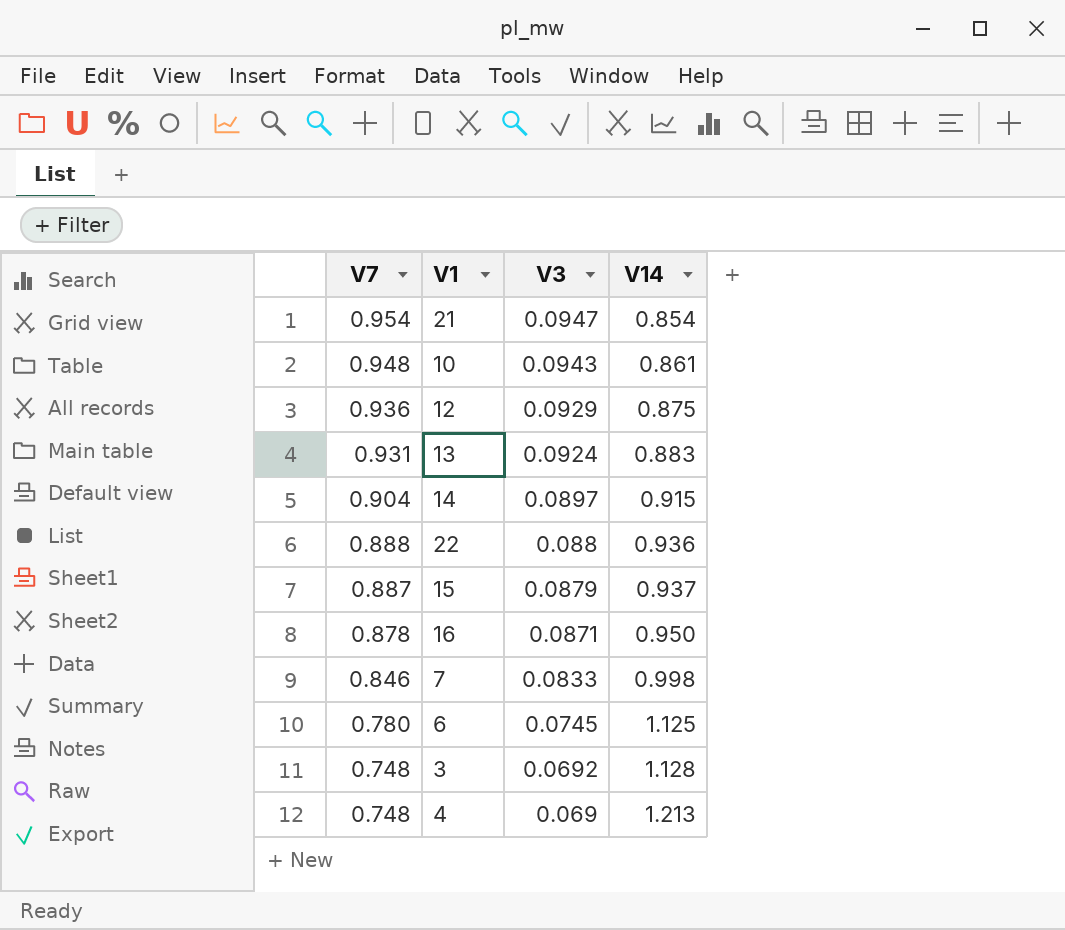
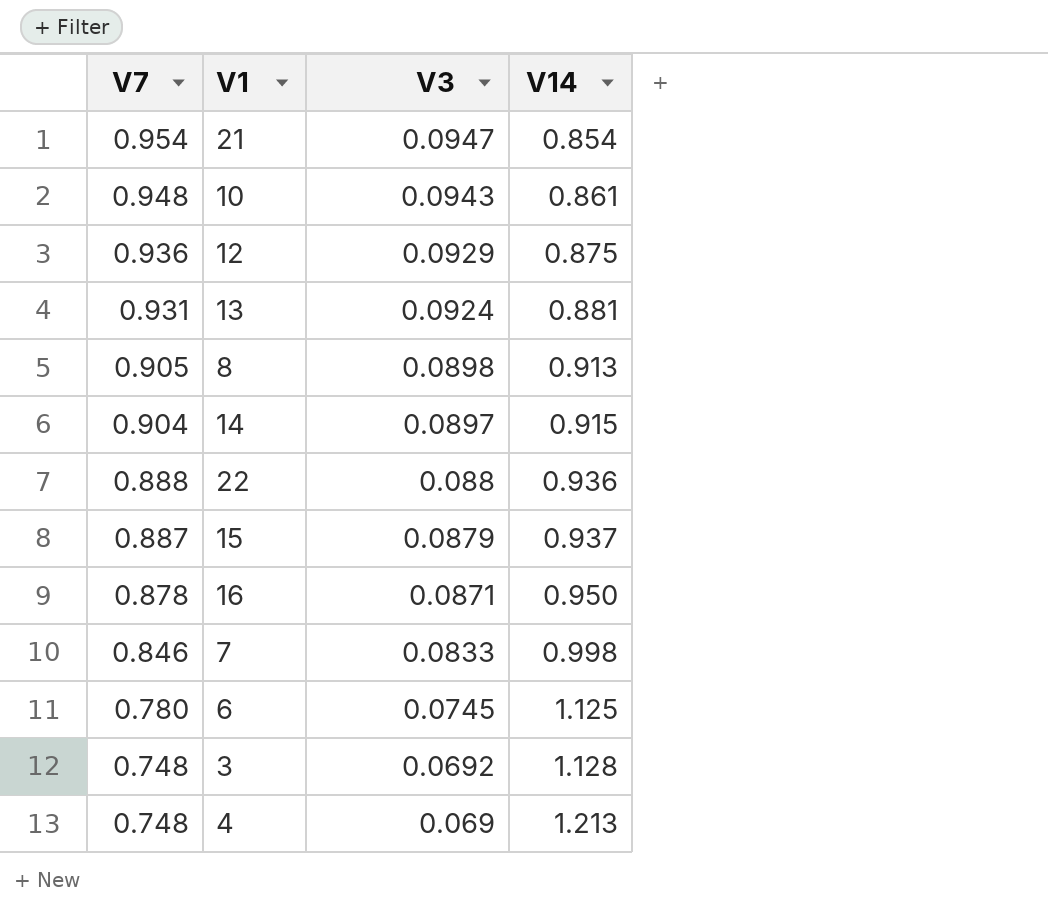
13 | V14: 0.883 -> 0.881
row 8: none -> 0.905 | 0.0898 | 0.913

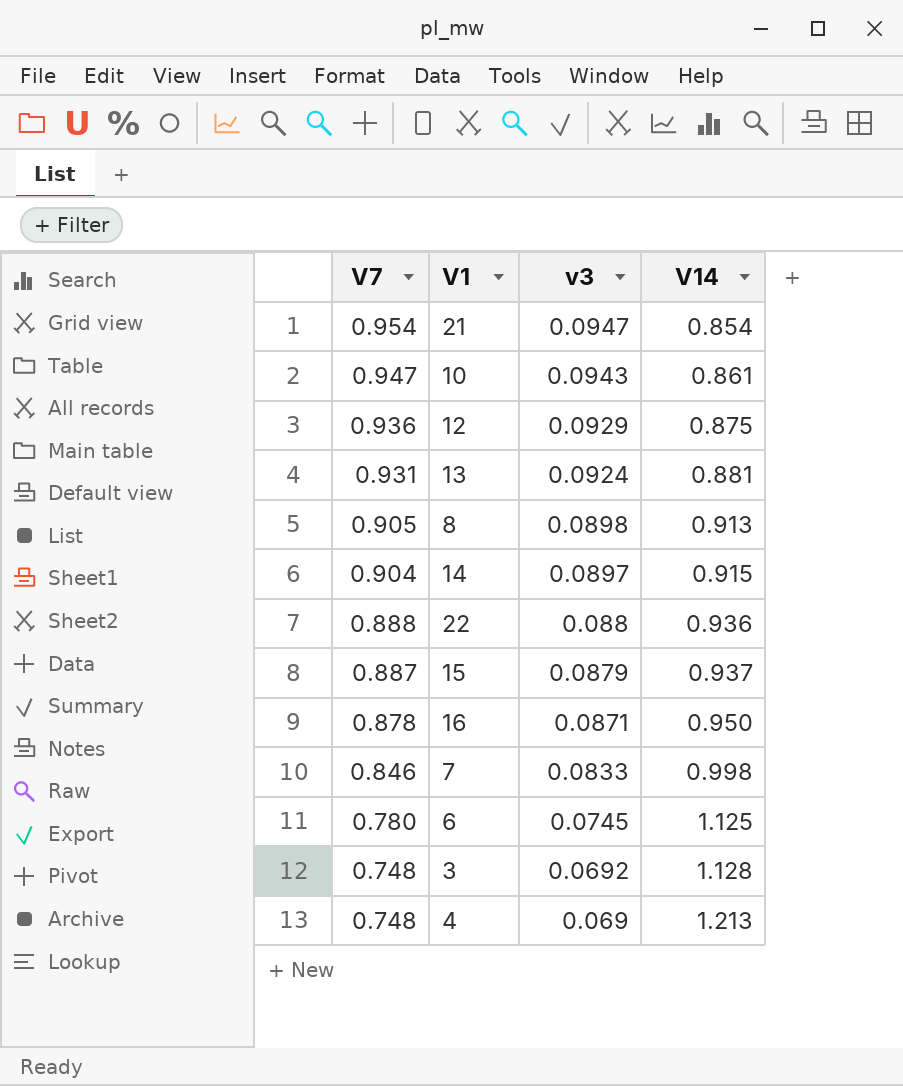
column name: V3 -> v3
10 | V7: 0.948 -> 0.947

